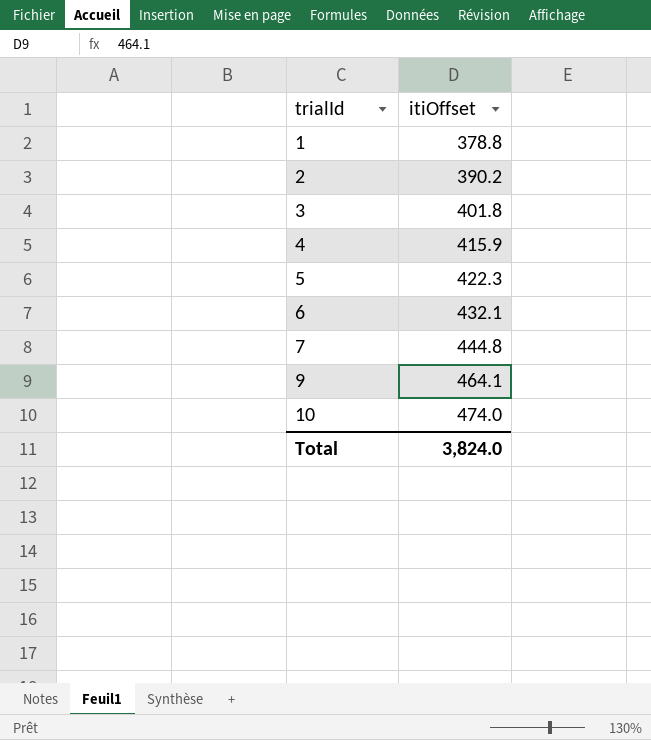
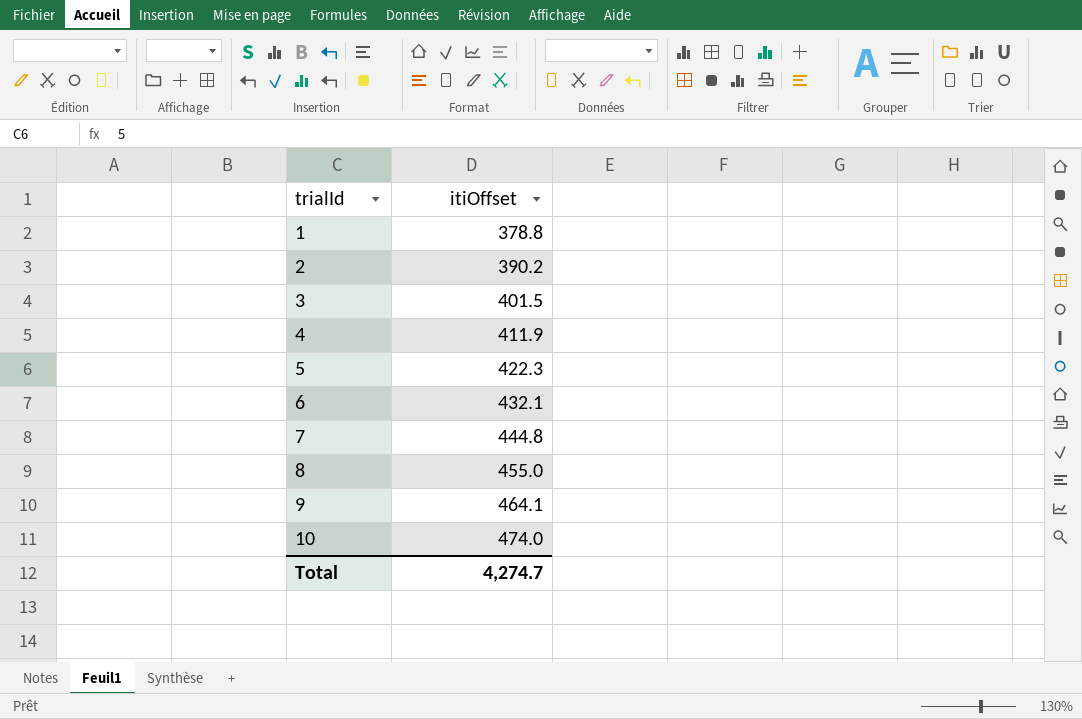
3 | itiOffset: 401.8 -> 401.5
4 | itiOffset: 415.9 -> 411.9
row 8: none -> 455.0
Total | itiOffset: 3,824.0 -> 4,274.7

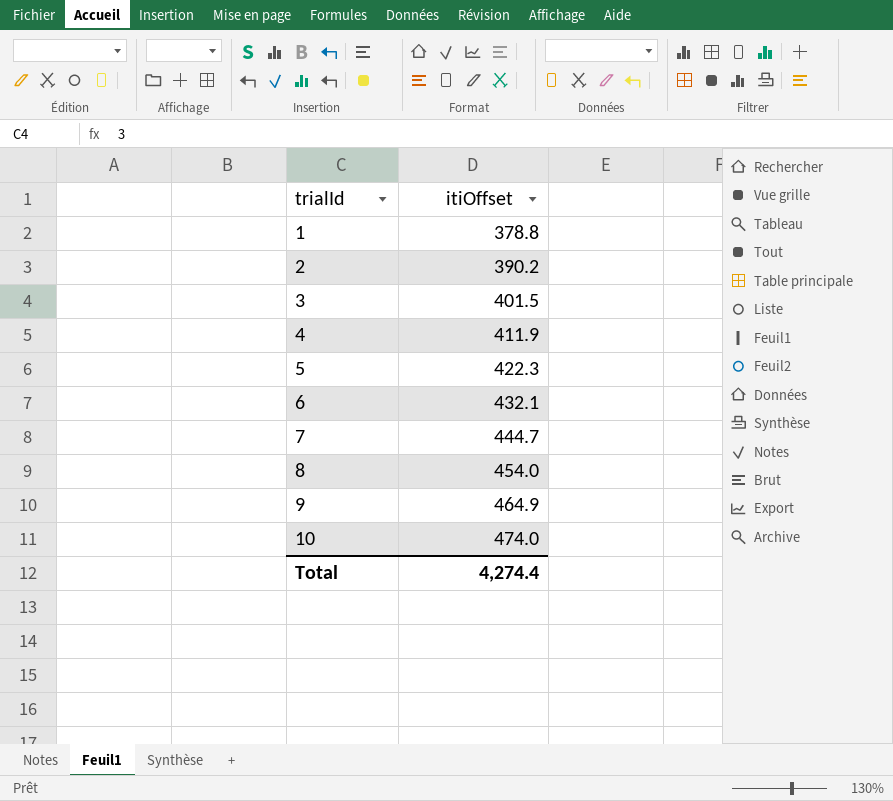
7 | itiOffset: 444.8 -> 444.7
8 | itiOffset: 455.0 -> 454.0
9 | itiOffset: 464.1 -> 464.9
Total | itiOffset: 4,274.7 -> 4,274.4

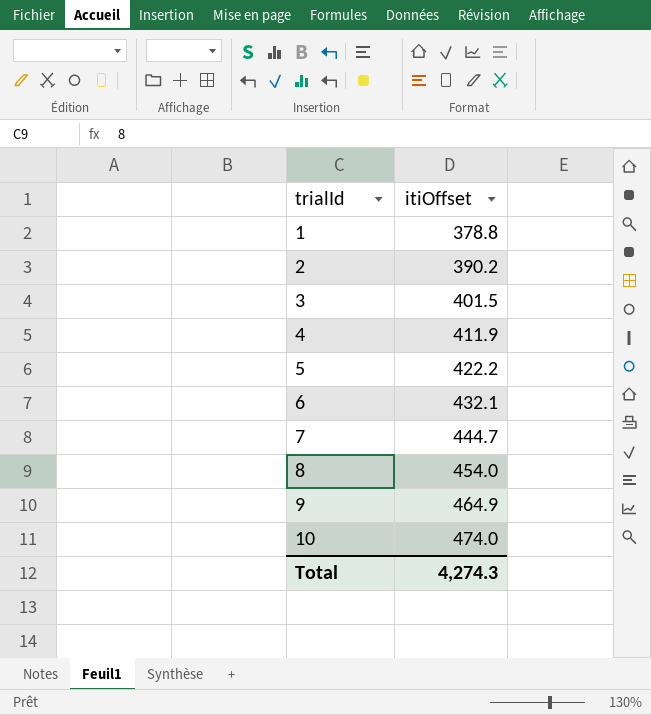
5 | itiOffset: 422.3 -> 422.2
Total | itiOffset: 4,274.4 -> 4,274.3

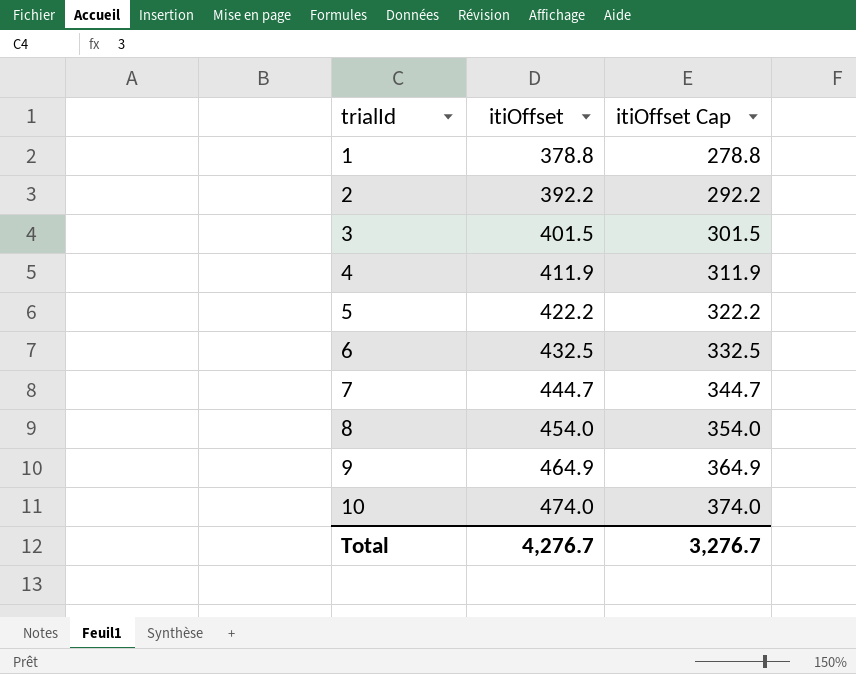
column itiOffset Cap | formula: none -> [itiOffset] - 100
2 | itiOffset: 390.2 -> 392.2
6 | itiOffset: 432.1 -> 432.5
Total | itiOffset: 4,274.3 -> 4,276.7

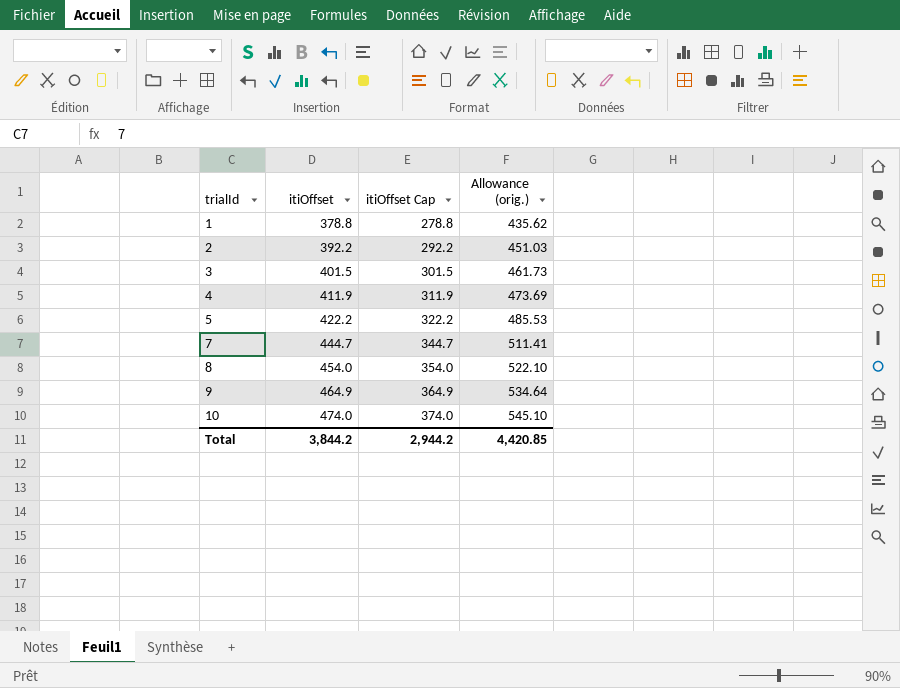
column Allowance (orig.) | formula: none -> [itiOffset] * 1.15
row 6: 432.5 | 332.5 -> none
Total | itiOffset: 4,276.7 -> 3,844.2
Total | itiOffset Cap: 3,276.7 -> 2,944.2

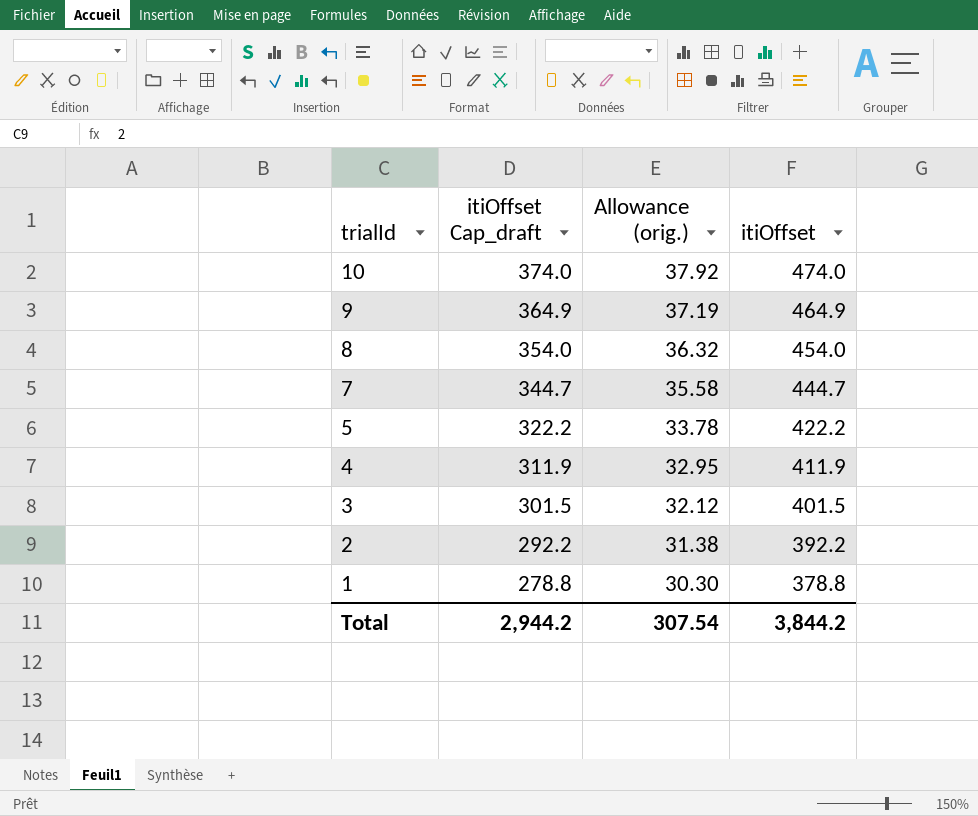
row order: trialId ascending -> trialId descending
column name: itiOffset Cap -> itiOffset Cap_draft
column Allowance (orig.) | formula: [itiOffset] * 1.15 -> [itiOffset] * 0.08
column itiOffset | position: 2 -> 4
Total | Allowance (orig.): 4,420.85 -> 307.54

